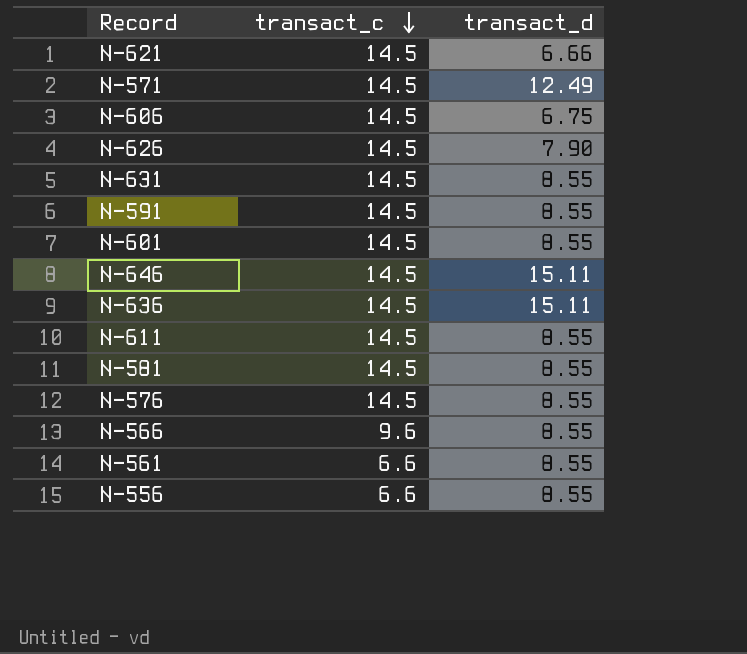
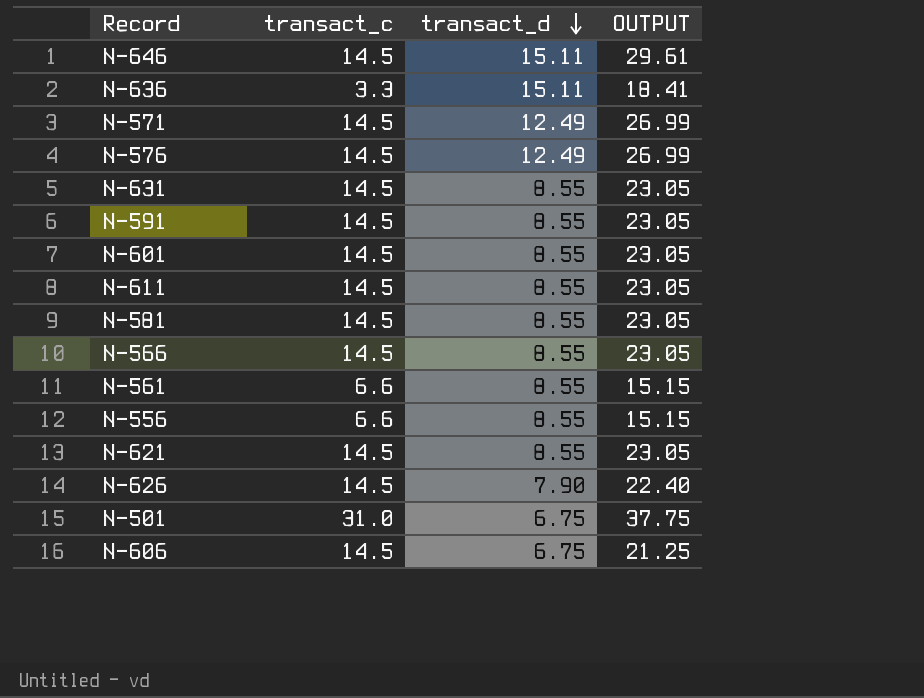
row order: transact_c descending -> transact_d descending
column OUTPUT | formula: none -> [transact_c] + [transact_d]
N-636 | transact_c: 14.5 -> 3.3
N-576 | transact_d: 8.55 -> 12.49
N-566 | transact_c: 9.6 -> 14.5
N-621 | transact_d: 6.66 -> 8.55
row N-501: none -> 31.0 | 6.75 | 37.75

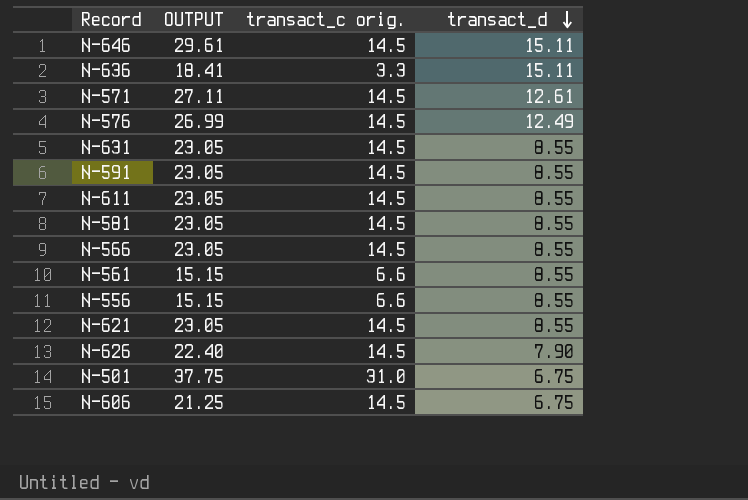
column OUTPUT | position: 4 -> 2
column name: transact_c -> transact_c orig.
row N-601: 14.5 | 8.55 | 23.05 -> none
N-571 | OUTPUT: 26.99 -> 27.11
N-571 | transact_d: 12.49 -> 12.61

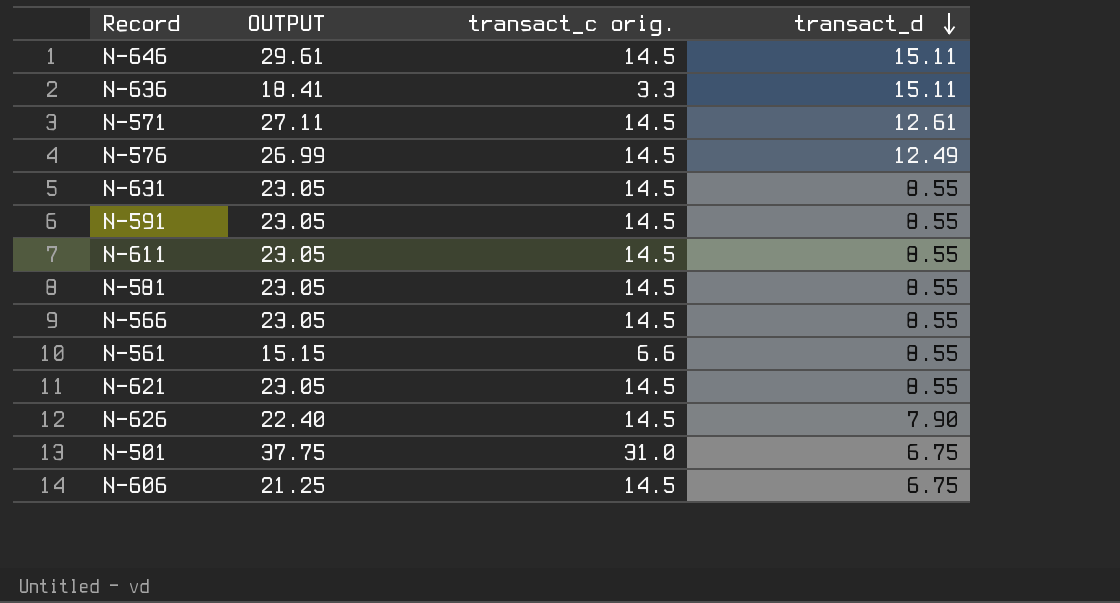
row N-556: 15.15 | 6.6 | 8.55 -> none

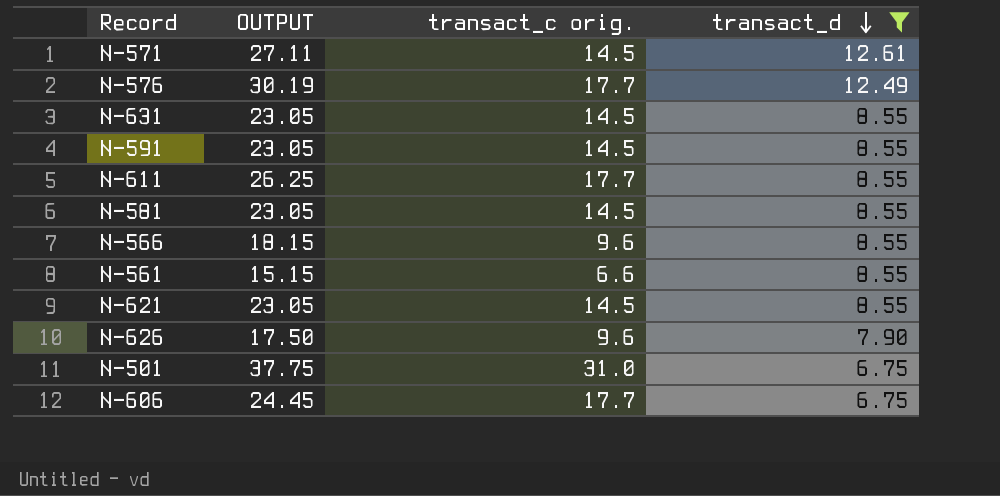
filter: none -> transact_d != 15.11
N-576 | OUTPUT: 26.99 -> 30.19
N-576 | transact_c orig.: 14.5 -> 17.7
N-611 | OUTPUT: 23.05 -> 26.25
N-611 | transact_c orig.: 14.5 -> 17.7
N-566 | OUTPUT: 23.05 -> 18.15
N-566 | transact_c orig.: 14.5 -> 9.6
N-626 | OUTPUT: 22.40 -> 17.50
N-626 | transact_c orig.: 14.5 -> 9.6
N-606 | OUTPUT: 21.25 -> 24.45
N-606 | transact_c orig.: 14.5 -> 17.7

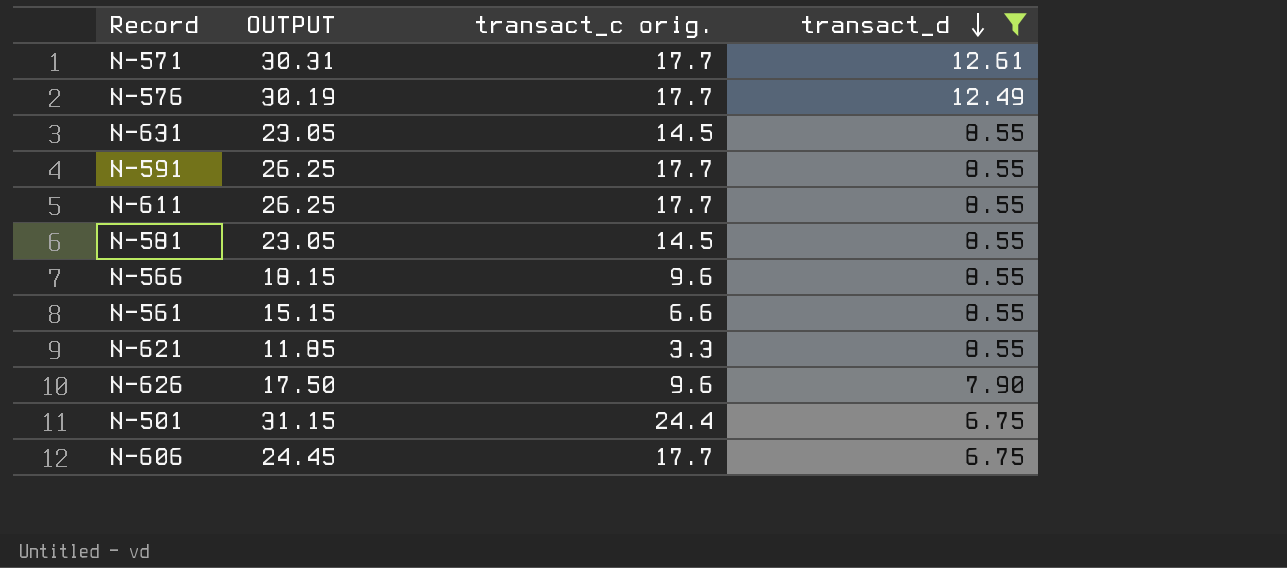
N-571 | OUTPUT: 27.11 -> 30.31
N-571 | transact_c orig.: 14.5 -> 17.7
N-591 | OUTPUT: 23.05 -> 26.25
N-591 | transact_c orig.: 14.5 -> 17.7
N-621 | OUTPUT: 23.05 -> 11.85
N-621 | transact_c orig.: 14.5 -> 3.3
N-501 | OUTPUT: 37.75 -> 31.15
N-501 | transact_c orig.: 31.0 -> 24.4

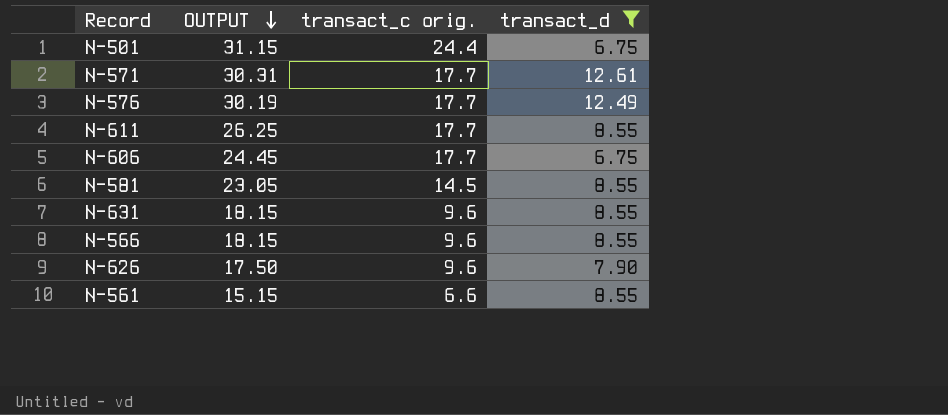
row order: transact_d descending -> OUTPUT descending
row N-591: 26.25 | 17.7 | 8.55 -> none
row N-621: 11.85 | 3.3 | 8.55 -> none
N-631 | OUTPUT: 23.05 -> 18.15
N-631 | transact_c orig.: 14.5 -> 9.6

